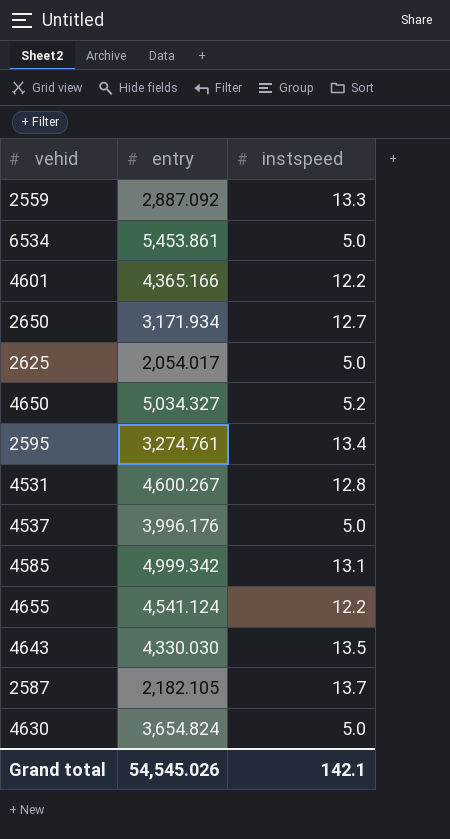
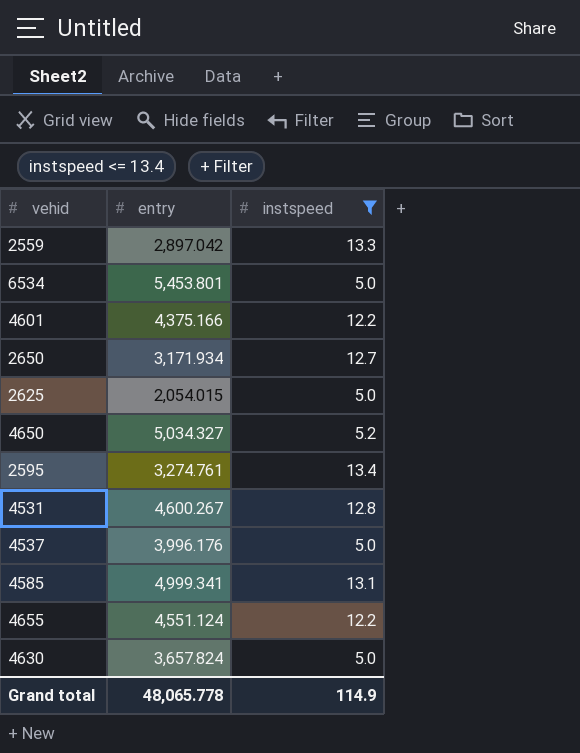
filter: none -> instspeed <= 13.4
2559 | entry: 2,887.092 -> 2,897.042
6534 | entry: 5,453.861 -> 5,453.801
4601 | entry: 4,365.166 -> 4,375.166
2625 | entry: 2,054.017 -> 2,054.015
4585 | entry: 4,999.342 -> 4,999.341
4655 | entry: 4,541.124 -> 4,551.124
4630 | entry: 3,654.824 -> 3,657.824
Grand total | entry: 54,545.026 -> 48,065.778
Grand total | instspeed: 142.1 -> 114.9

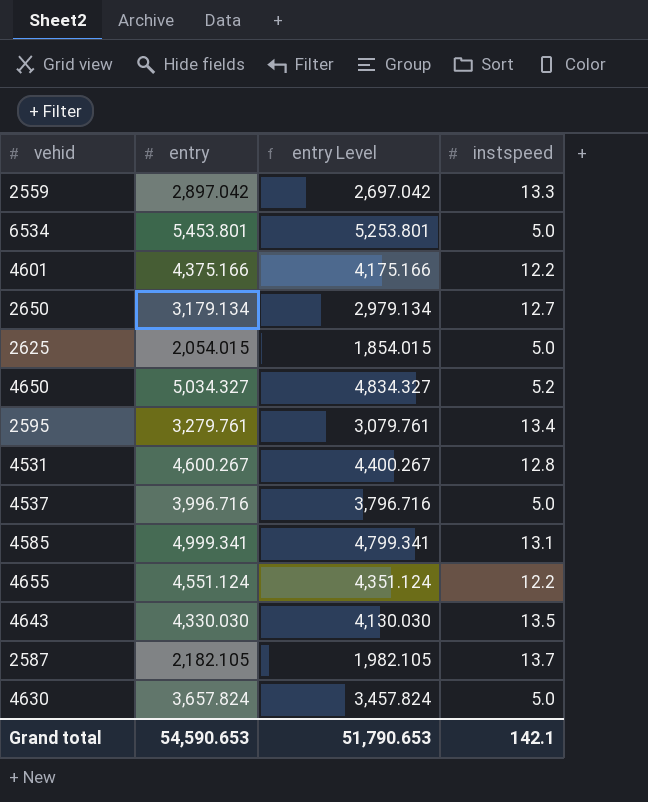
filter: instspeed <= 13.4 -> none
column entry Level | formula: none -> [entry] - 200
2650 | entry: 3,171.934 -> 3,179.134
2595 | entry: 3,274.761 -> 3,279.761
4537 | entry: 3,996.176 -> 3,996.716
Grand total | entry: 48,065.778 -> 54,590.653
Grand total | instspeed: 114.9 -> 142.1

